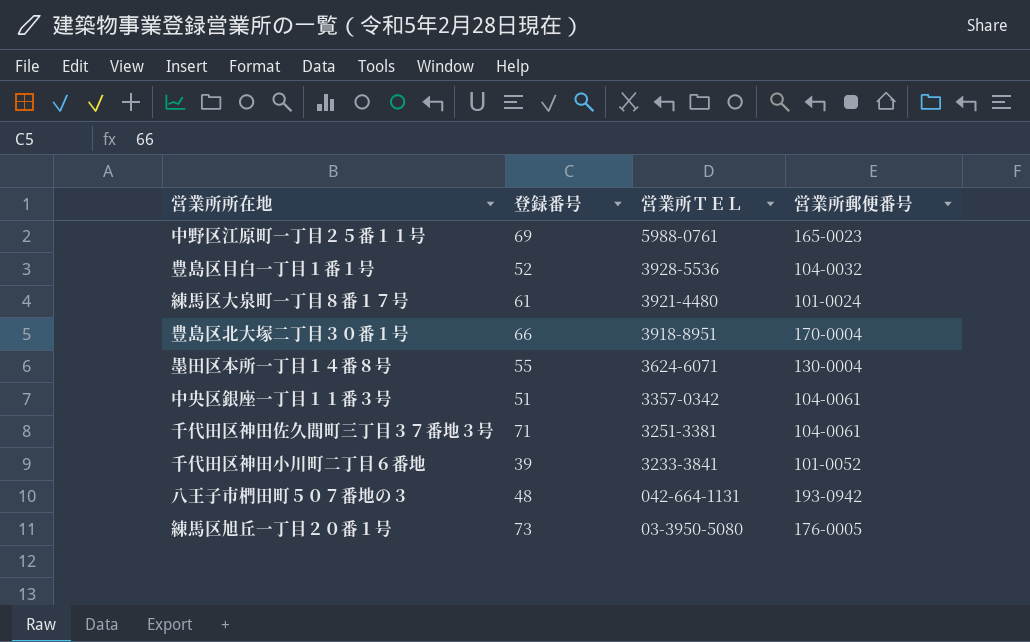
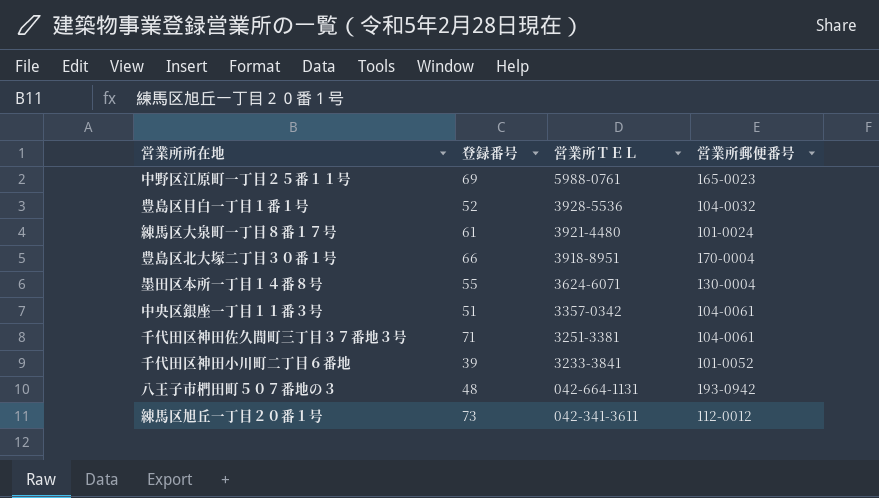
練馬区旭丘一丁目２０番１号 | 営業所ＴＥＬ: 03-3950-5080 -> 042-341-3611
練馬区旭丘一丁目２０番１号 | 営業所郵便番号: 176-0005 -> 112-0012

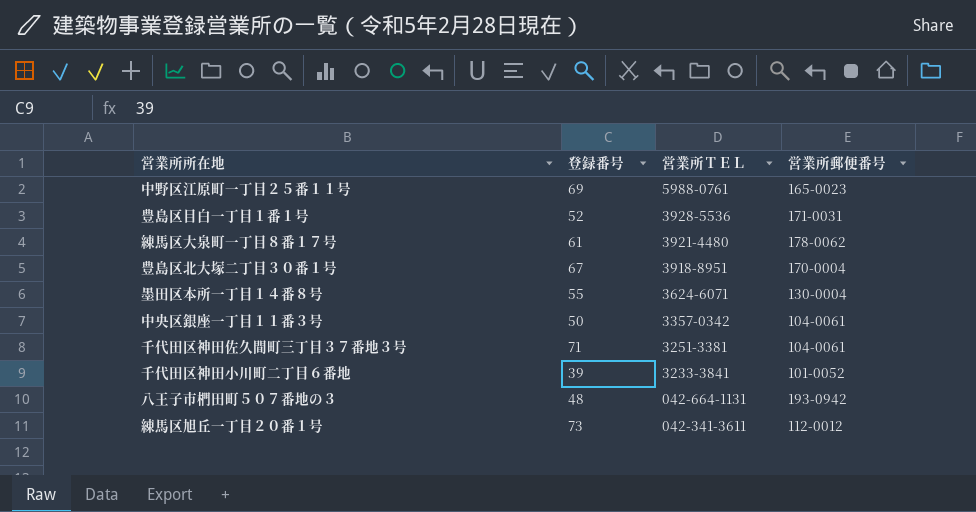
豊島区目白一丁目１番１号 | 営業所郵便番号: 104-0032 -> 171-0031
練馬区大泉町一丁目８番１７号 | 営業所郵便番号: 101-0024 -> 178-0062
豊島区北大塚二丁目３０番１号 | 登録番号: 66 -> 67
中央区銀座一丁目１１番３号 | 登録番号: 51 -> 50

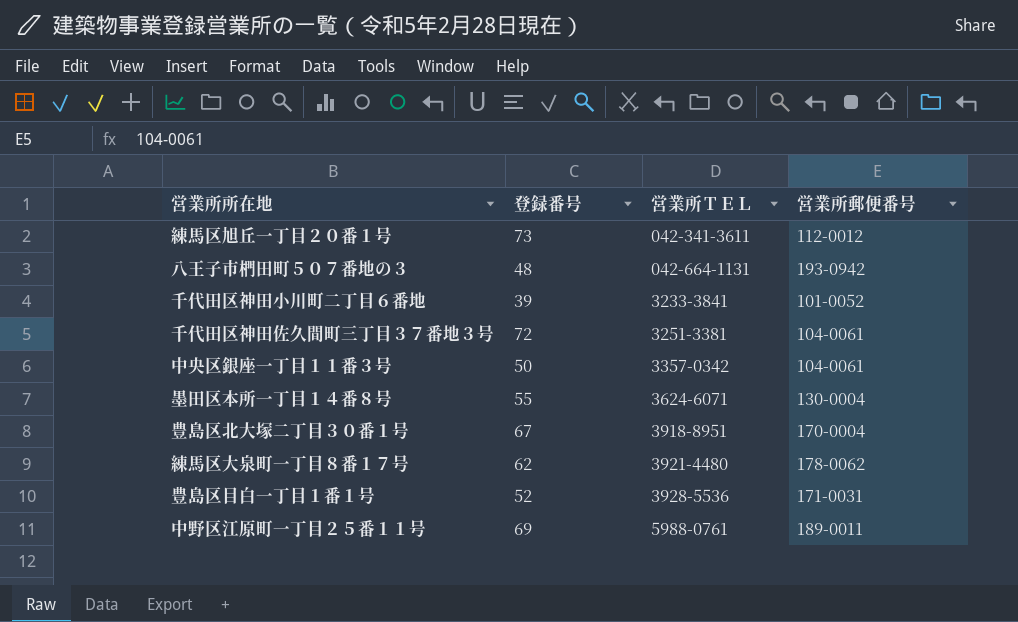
row order: 営業所ＴＥＬ descending -> 営業所ＴＥＬ ascending
千代田区神田佐久間町三丁目３７番地３号 | 登録番号: 71 -> 72
練馬区大泉町一丁目８番１７号 | 登録番号: 61 -> 62
中野区江原町一丁目２５番１１号 | 営業所郵便番号: 165-0023 -> 189-0011

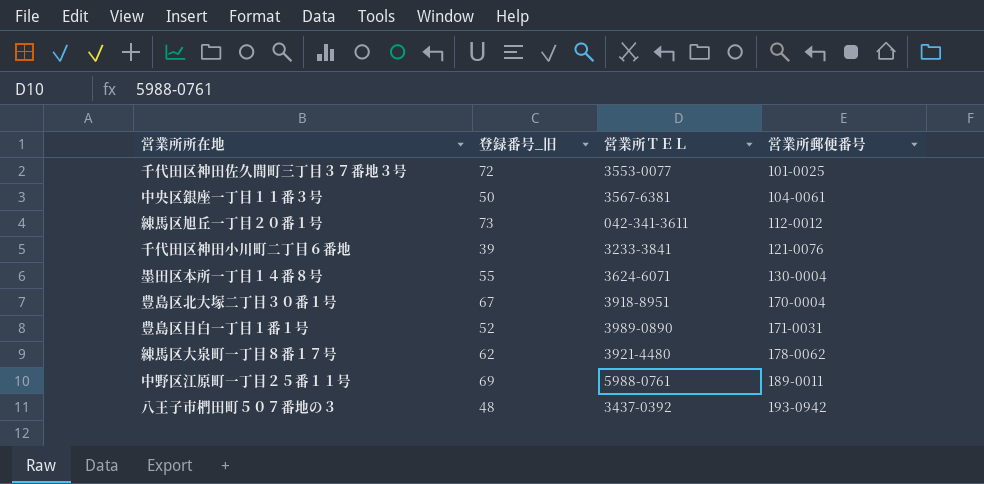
row order: 営業所ＴＥＬ ascending -> 営業所郵便番号 ascending
column name: 登録番号 -> 登録番号_旧
千代田区神田佐久間町三丁目３７番地３号 | 営業所ＴＥＬ: 3251-3381 -> 3553-0077
千代田区神田佐久間町三丁目３７番地３号 | 営業所郵便番号: 104-0061 -> 101-0025
中央区銀座一丁目１１番３号 | 営業所ＴＥＬ: 3357-0342 -> 3567-6381
千代田区神田小川町二丁目６番地 | 営業所郵便番号: 101-0052 -> 121-0076
豊島区目白一丁目１番１号 | 営業所ＴＥＬ: 3928-5536 -> 3989-0890
八王子市椚田町５０７番地の３ | 営業所ＴＥＬ: 042-664-1131 -> 3437-0392

